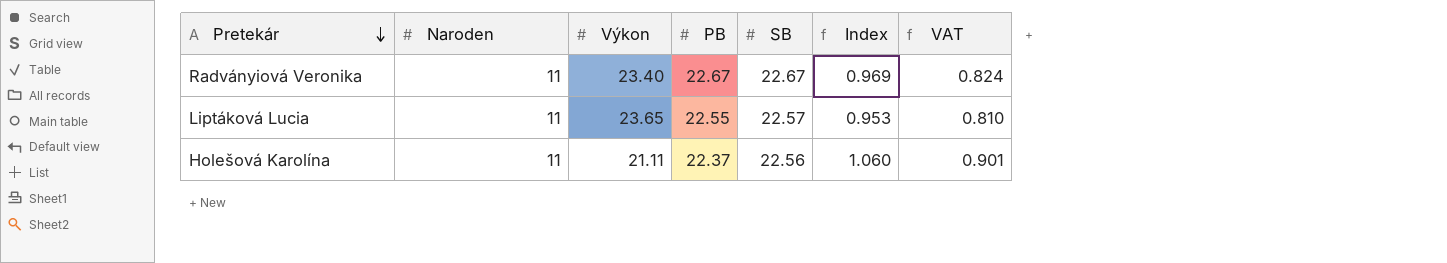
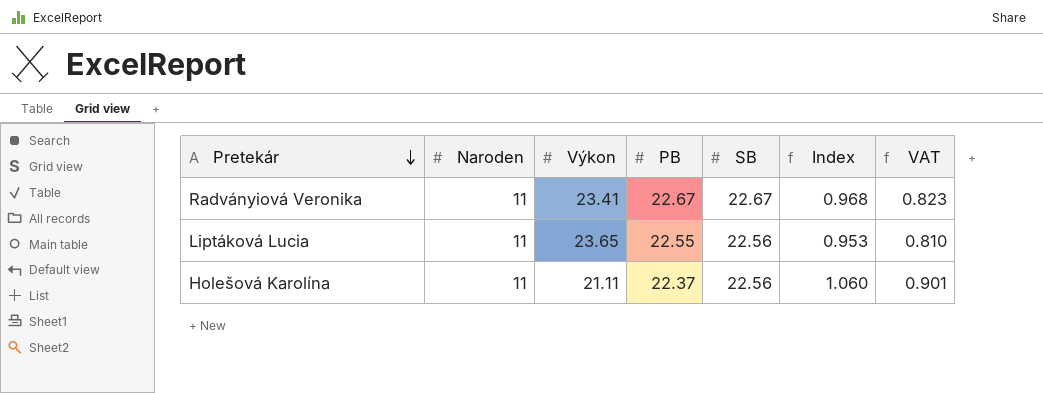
Radványiová Veronika | Výkon: 23.40 -> 23.41
Radványiová Veronika | Index: 0.969 -> 0.968
Radványiová Veronika | VAT: 0.824 -> 0.823
Liptáková Lucia | SB: 22.57 -> 22.56

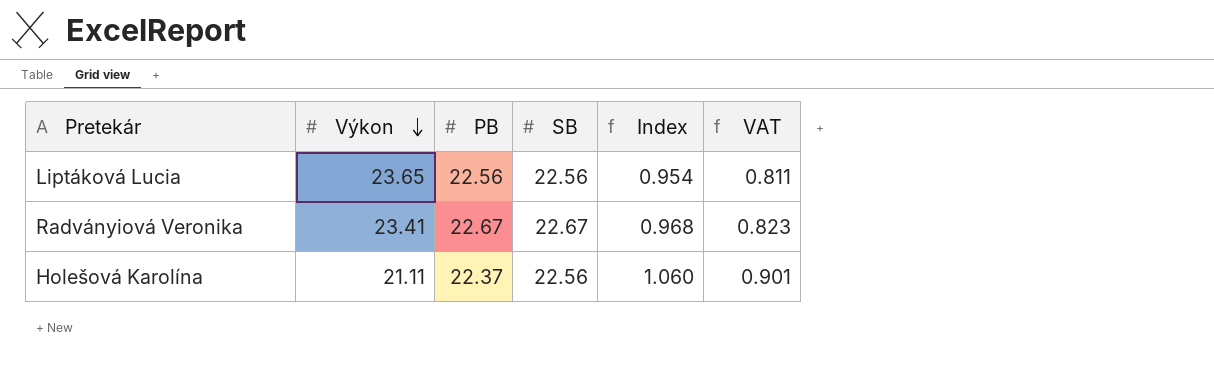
row order: Pretekár descending -> Výkon descending
column Naroden | position: 2 -> none
Liptáková Lucia | PB: 22.55 -> 22.56
Liptáková Lucia | Index: 0.953 -> 0.954
Liptáková Lucia | VAT: 0.810 -> 0.811

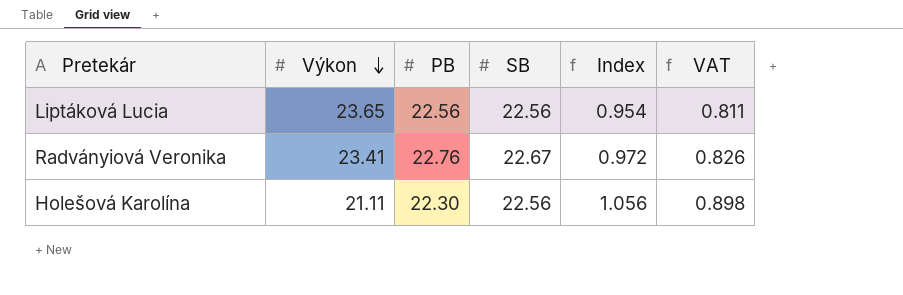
Radványiová Veronika | PB: 22.67 -> 22.76
Radványiová Veronika | Index: 0.968 -> 0.972
Radványiová Veronika | VAT: 0.823 -> 0.826
Holešová Karolína | PB: 22.37 -> 22.30
Holešová Karolína | Index: 1.060 -> 1.056
Holešová Karolína | VAT: 0.901 -> 0.898

